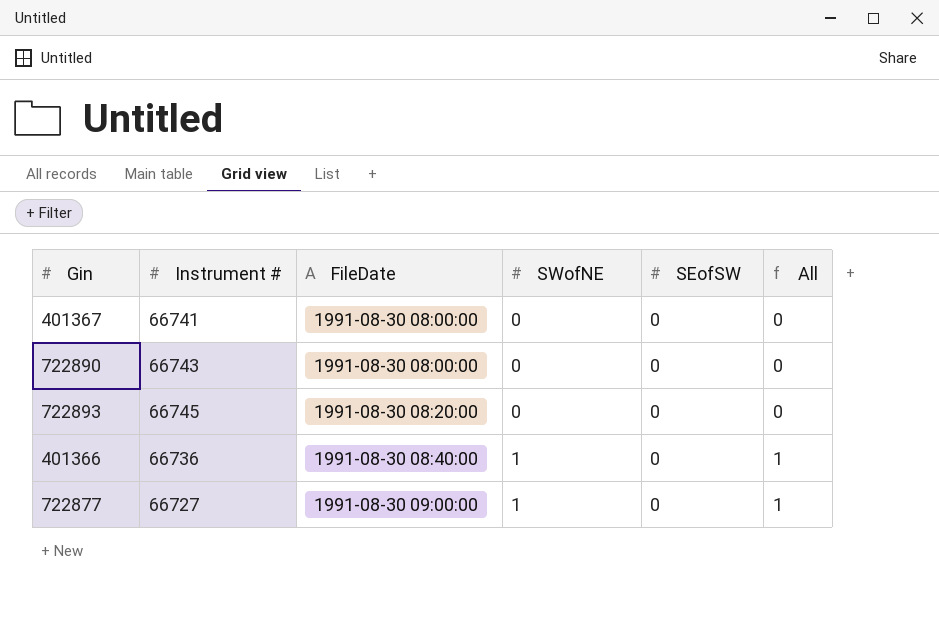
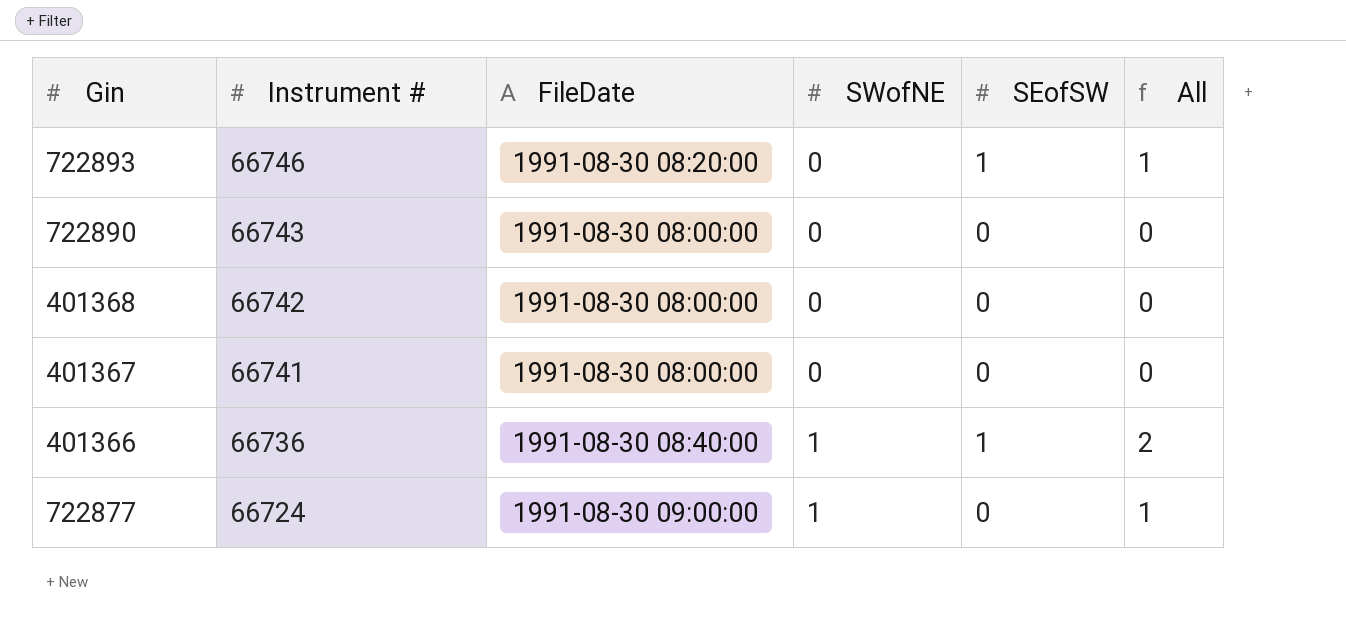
row order: FileDate ascending -> Instrument # descending
722893 | Instrument #: 66745 -> 66746
722893 | SEofSW: 0 -> 1
722893 | All: 0 -> 1
row 401368: none -> 66742 | 1991-08-30 08:00:00 | 0 | 0 | 0
401366 | SEofSW: 0 -> 1
401366 | All: 1 -> 2
722877 | Instrument #: 66727 -> 66724

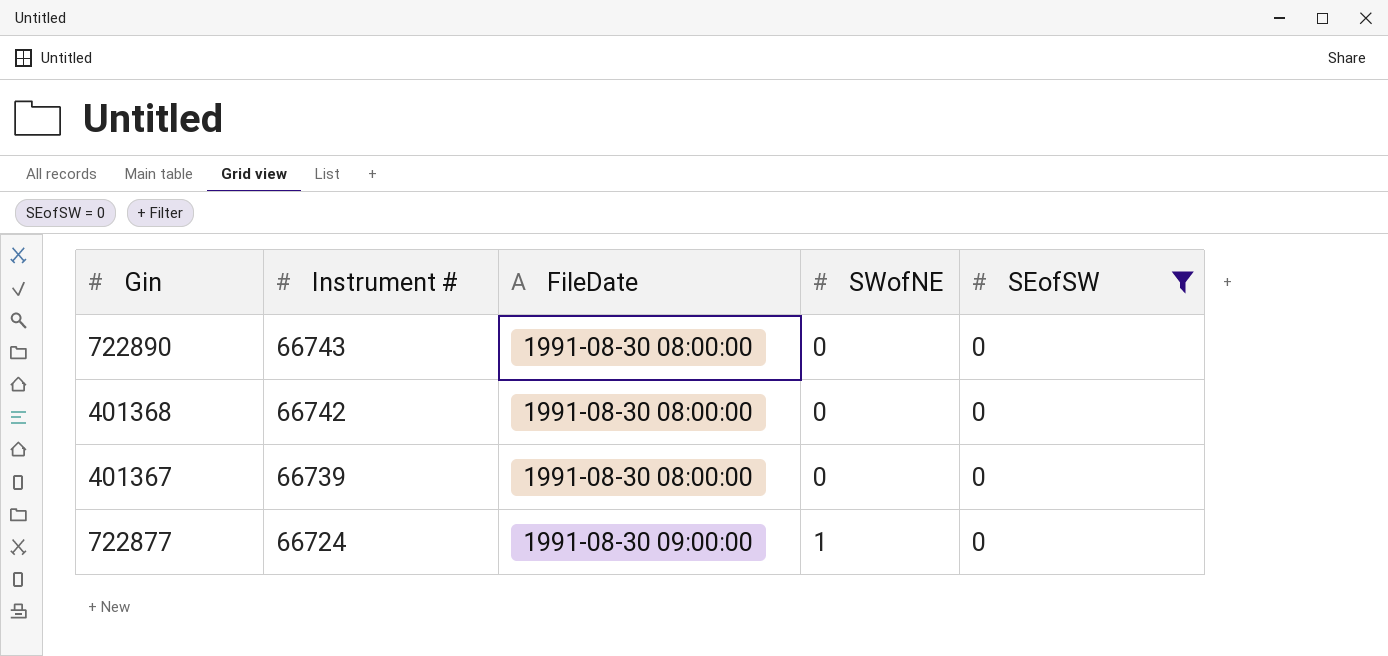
filter: none -> SEofSW = 0
column All | formula: [SWofNE] + [SEofSW] -> none
401367 | Instrument #: 66741 -> 66739

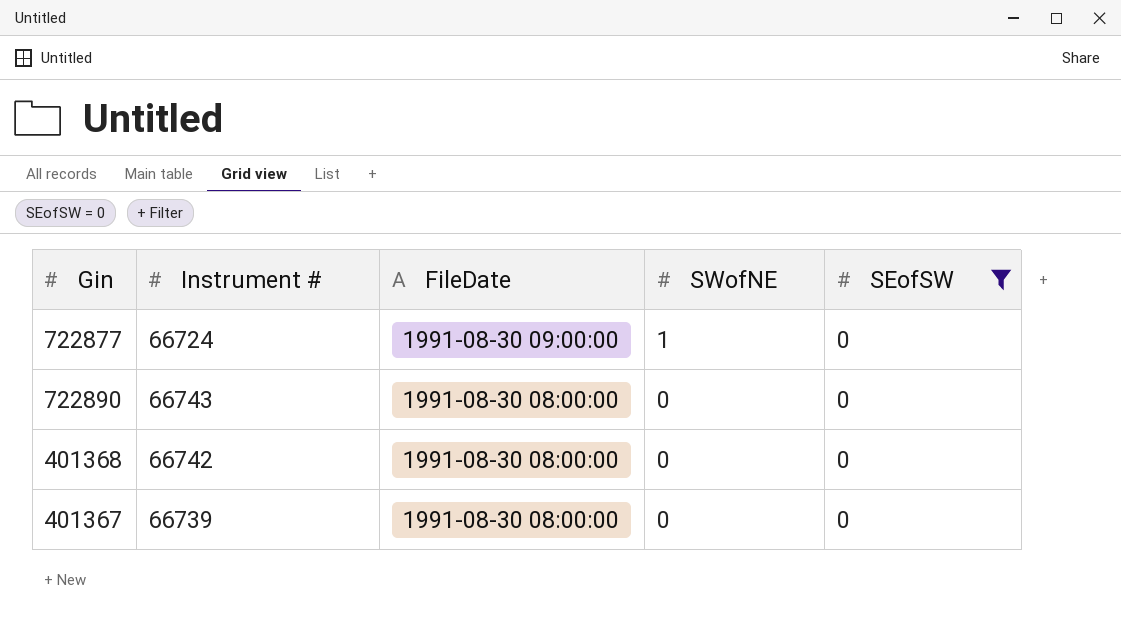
row order: Instrument # descending -> FileDate descending

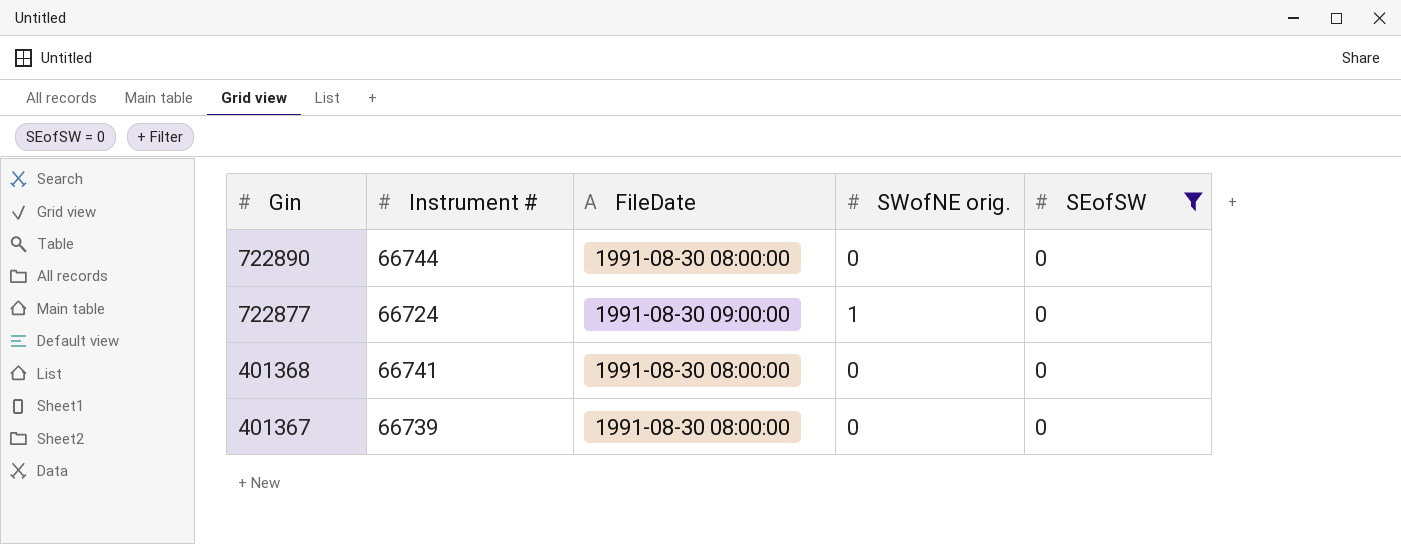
row order: FileDate descending -> Gin descending
column name: SWofNE -> SWofNE orig.
722890 | Instrument #: 66743 -> 66744
401368 | Instrument #: 66742 -> 66741

